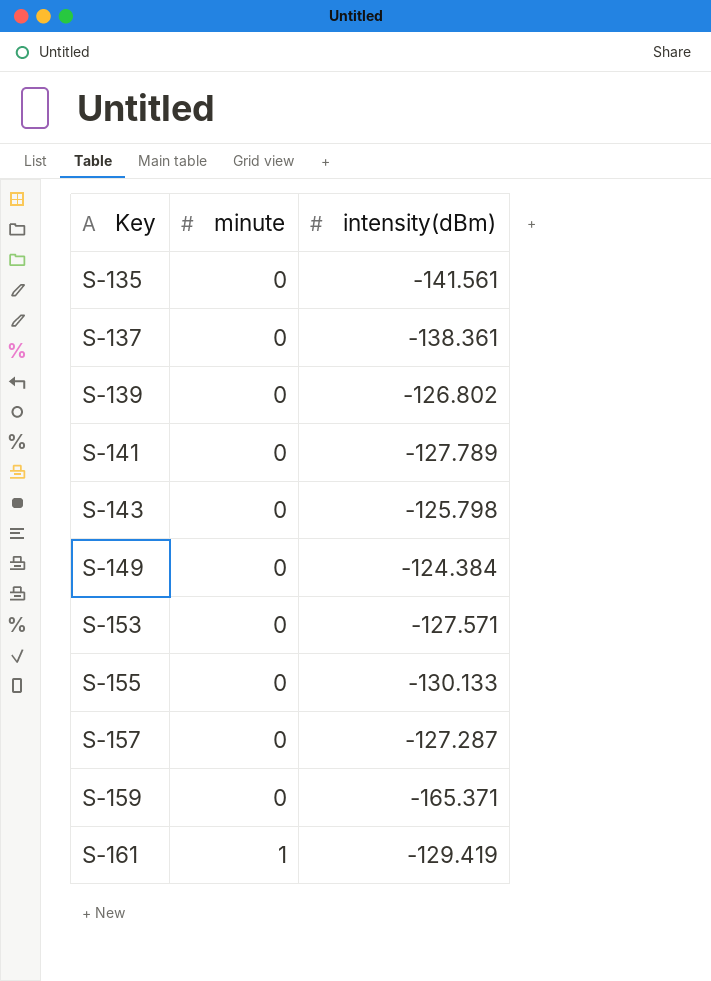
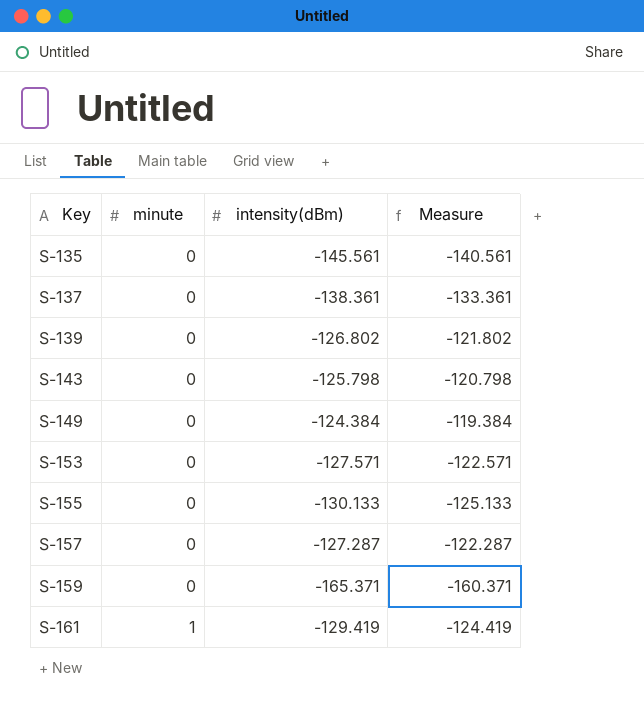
column Measure | formula: none -> [intensity(dBm)] + 5
row S-141: 0 | -127.789 -> none
S-135 | intensity(dBm): -141.561 -> -145.561

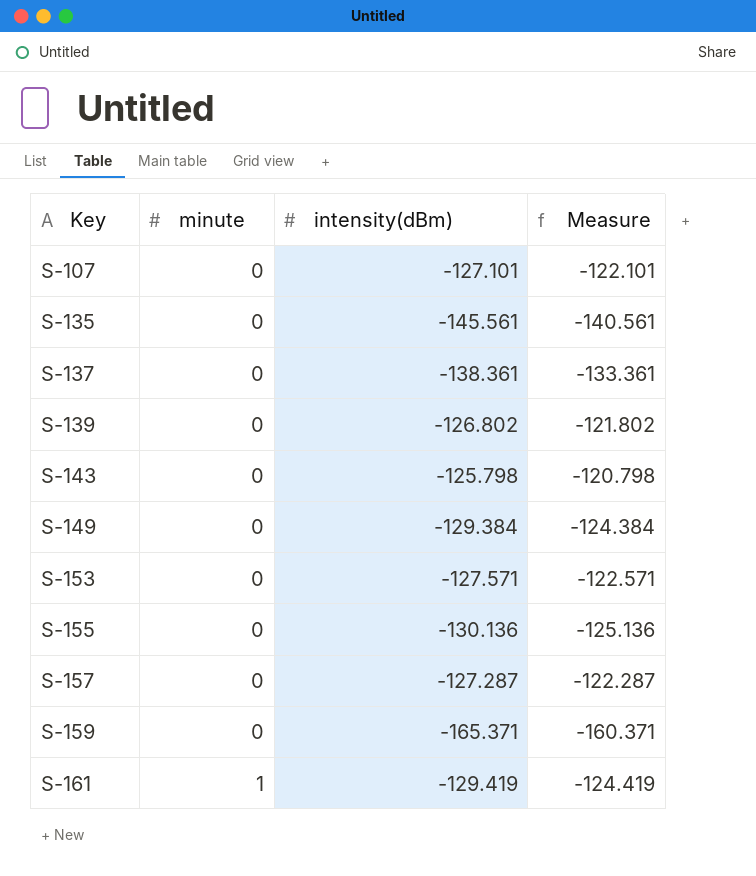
row S-107: none -> 0 | -127.101 | -122.101
S-149 | intensity(dBm): -124.384 -> -129.384
S-149 | Measure: -119.384 -> -124.384
S-155 | intensity(dBm): -130.133 -> -130.136
S-155 | Measure: -125.133 -> -125.136

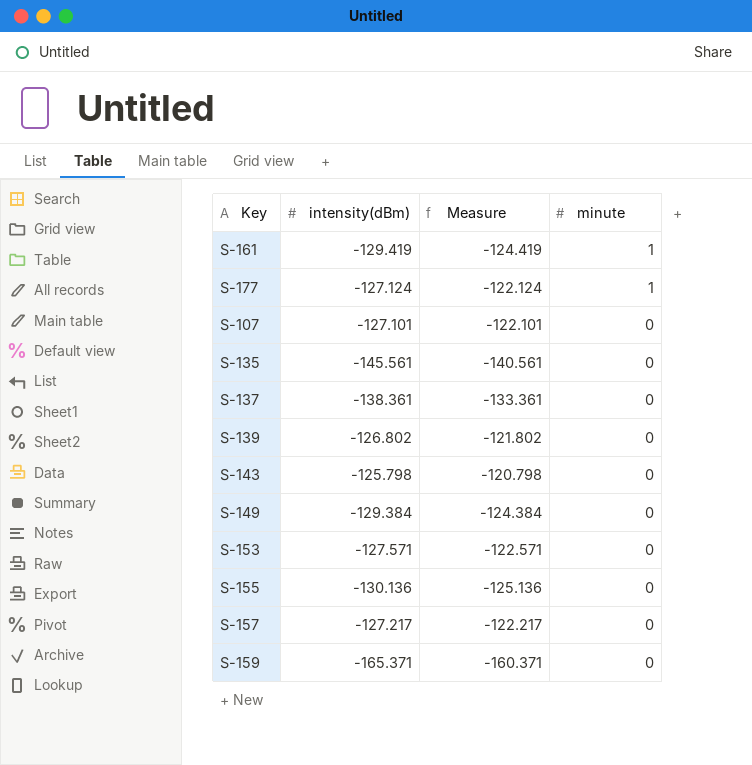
row order: Key ascending -> minute descending
column minute | position: 2 -> 4
row S-177: none -> -127.124 | -122.124 | 1
S-157 | intensity(dBm): -127.287 -> -127.217
S-157 | Measure: -122.287 -> -122.217

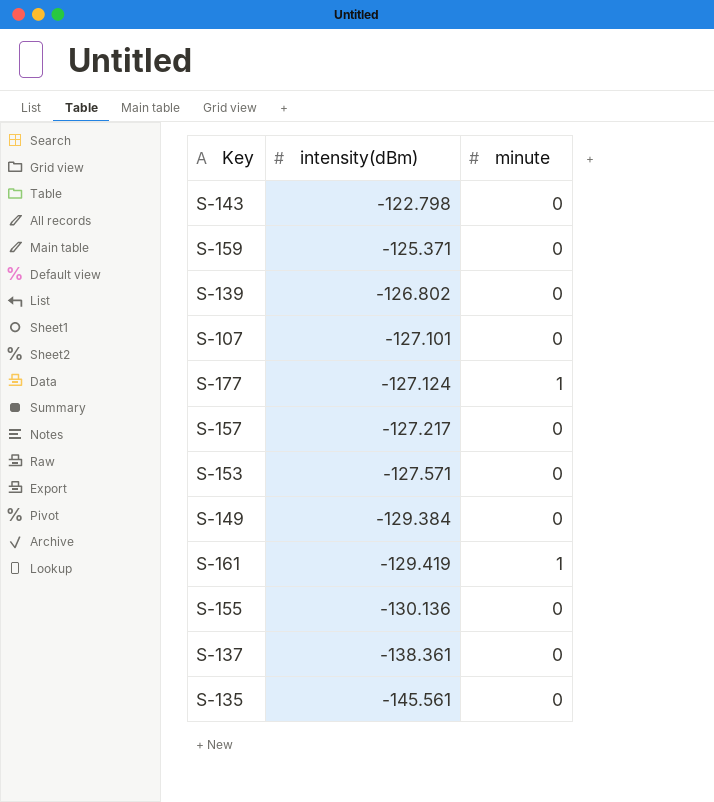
row order: minute descending -> intensity(dBm) descending
column Measure | formula: [intensity(dBm)] + 5 -> none
S-143 | intensity(dBm): -125.798 -> -122.798
S-159 | intensity(dBm): -165.371 -> -125.371

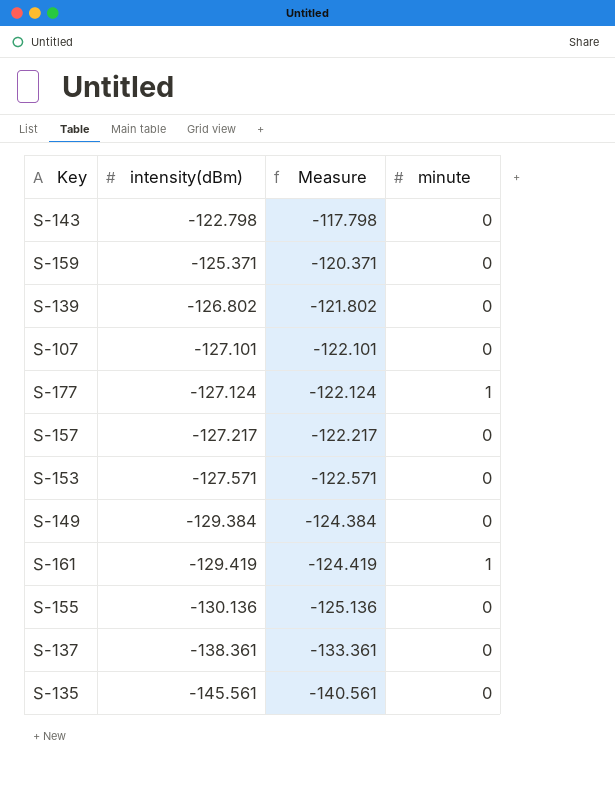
column Measure | formula: none -> [intensity(dBm)] + 5

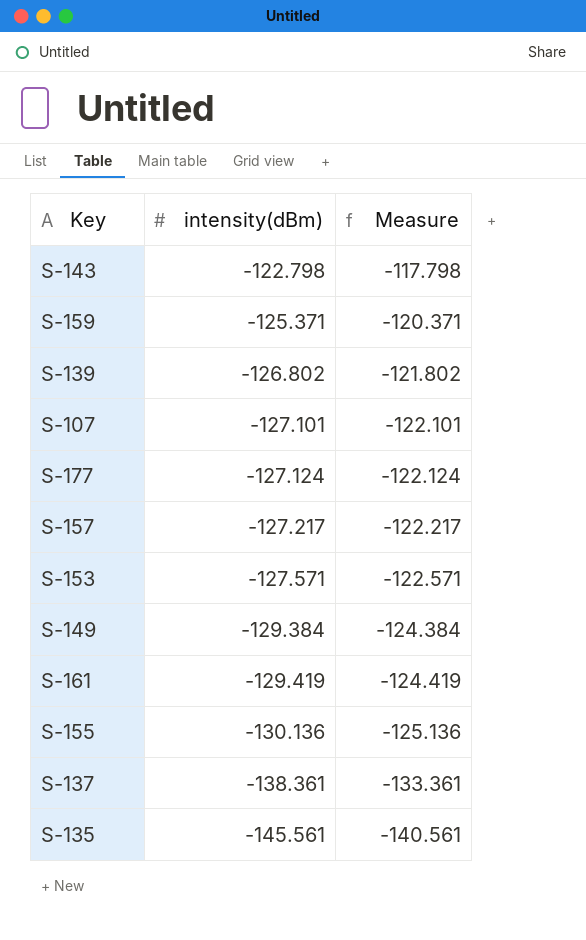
column minute | position: 4 -> none

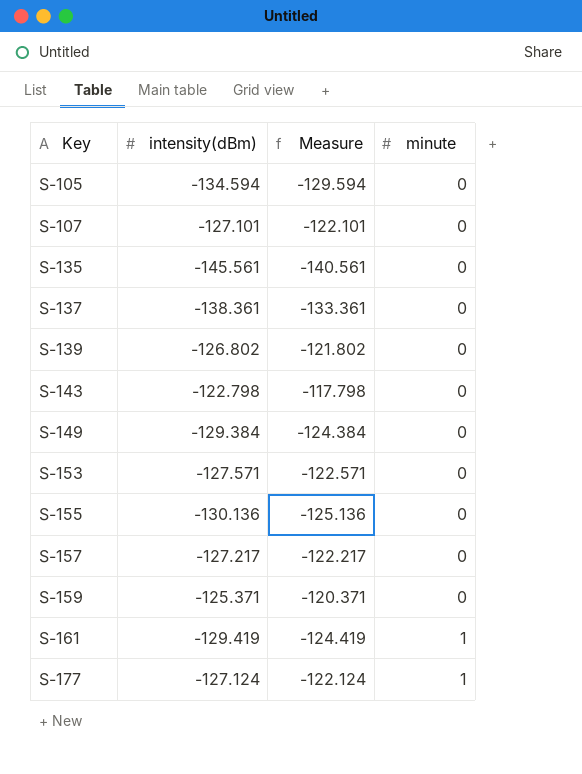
row order: intensity(dBm) descending -> Key ascending
column minute | position: none -> 4
row S-105: none -> -134.594 | -129.594 | 0

